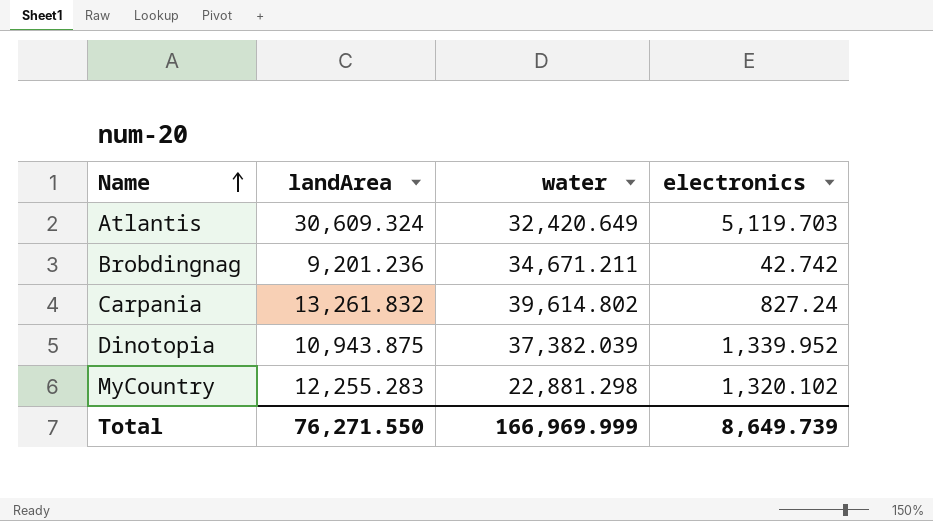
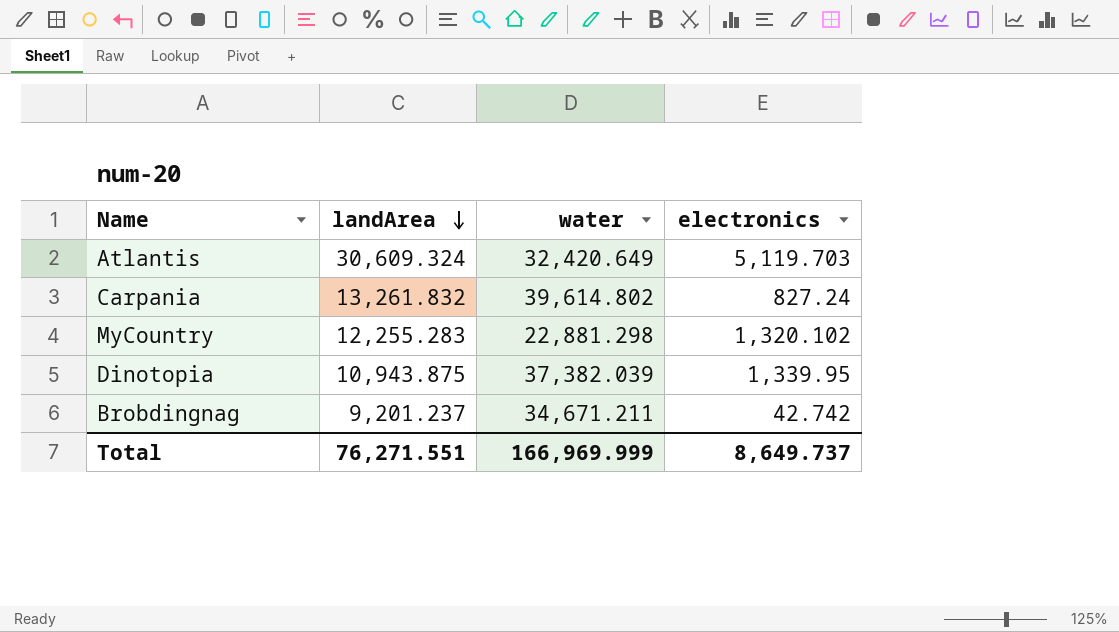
row order: Name ascending -> landArea descending
Dinotopia | electronics: 1,339.952 -> 1,339.95
Brobdingnag | landArea: 9,201.236 -> 9,201.237
Total | landArea: 76,271.550 -> 76,271.551
Total | electronics: 8,649.739 -> 8,649.737

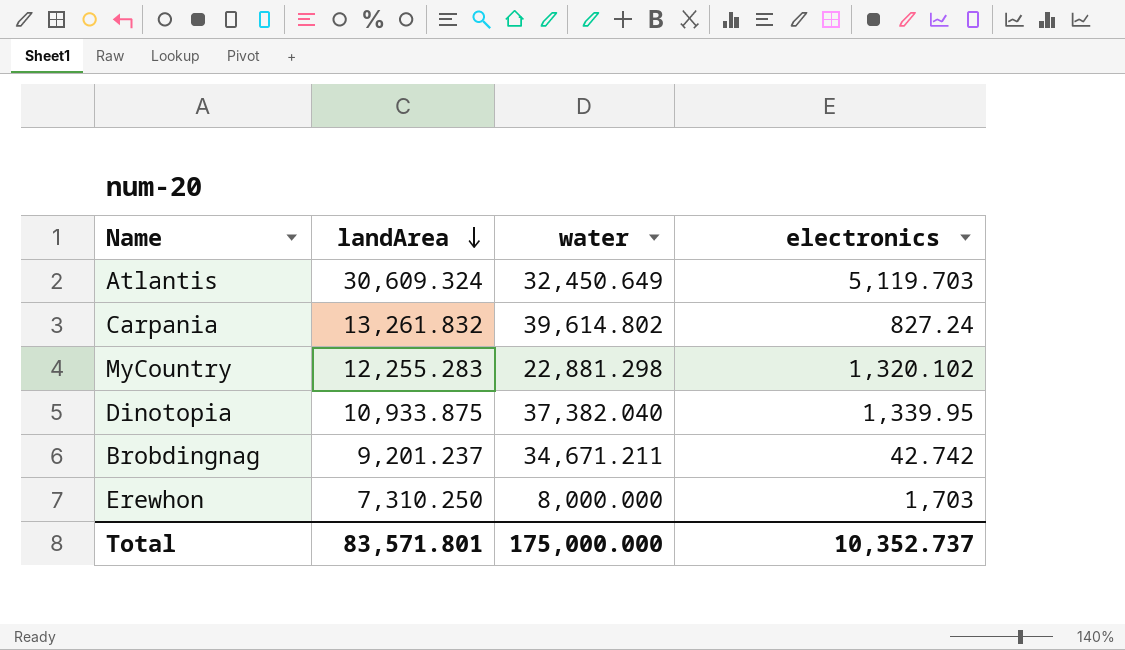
Atlantis | water: 32,420.649 -> 32,450.649
Dinotopia | landArea: 10,943.875 -> 10,933.875
Dinotopia | water: 37,382.039 -> 37,382.040
row Erewhon: none -> 7,310.250 | 8,000.000 | 1,703
Total | landArea: 76,271.551 -> 83,571.801
Total | water: 166,969.999 -> 175,000.000
Total | electronics: 8,649.737 -> 10,352.737

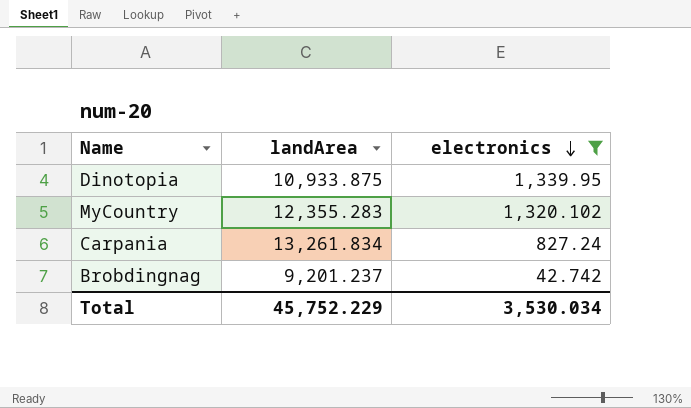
filter: none -> electronics <= 1,339.95
row order: landArea descending -> electronics descending
column water | position: 3 -> none
MyCountry | landArea: 12,255.283 -> 12,355.283
Carpania | landArea: 13,261.832 -> 13,261.834
Total | landArea: 83,571.801 -> 45,752.229
Total | electronics: 10,352.737 -> 3,530.034

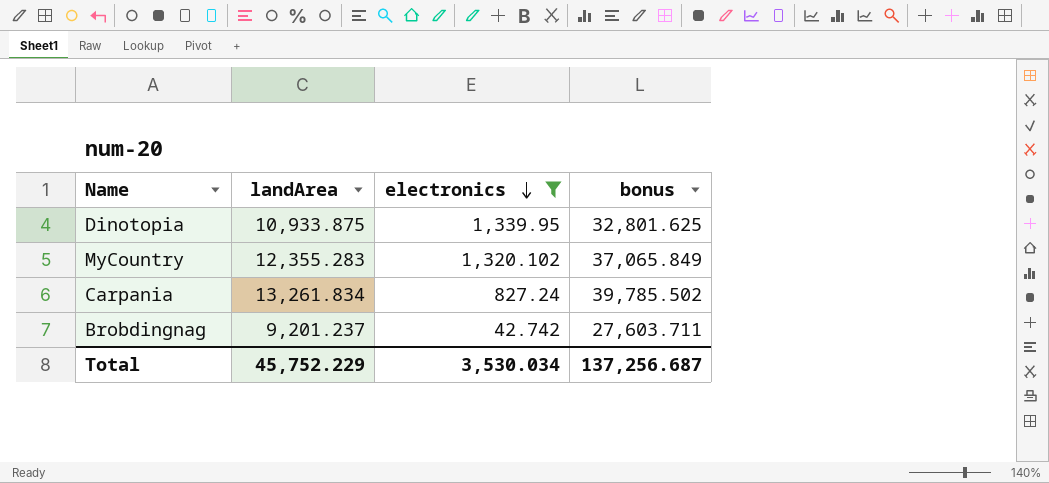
column bonus | formula: none -> [landArea] * 3

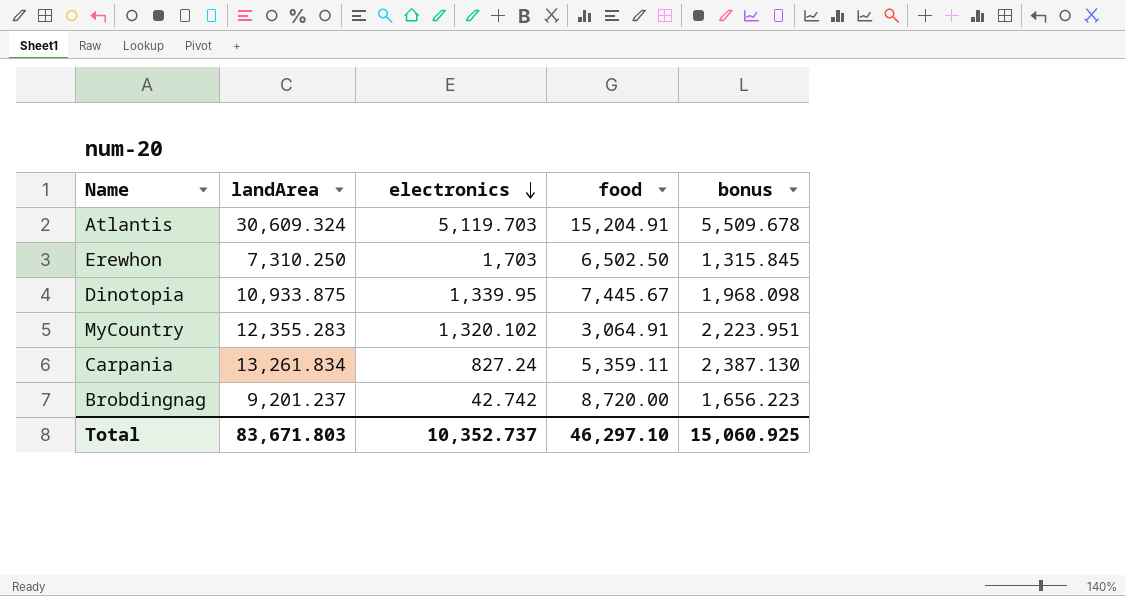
filter: electronics <= 1,339.95 -> none
column food | position: none -> 4
column bonus | formula: [landArea] * 3 -> [landArea] * 0.18
Total | landArea: 45,752.229 -> 83,671.803
Total | electronics: 3,530.034 -> 10,352.737
Total | bonus: 137,256.687 -> 15,060.925

